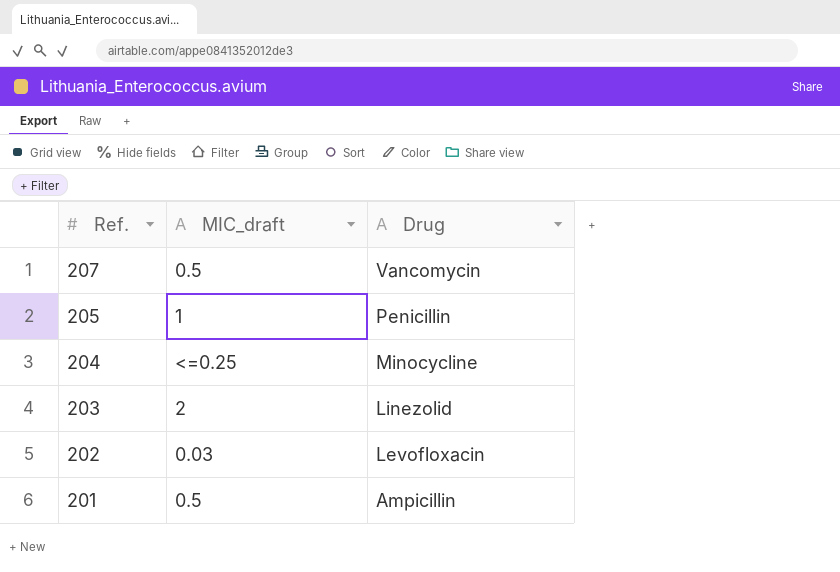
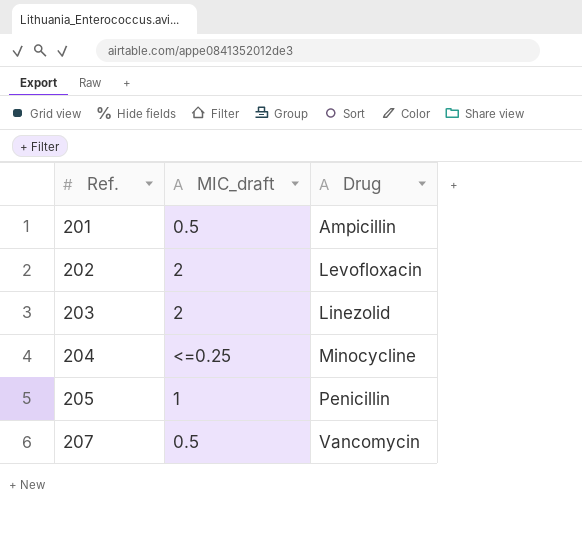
row order: Ref. descending -> Ref. ascending
202 | MIC_draft: 0.03 -> 2

